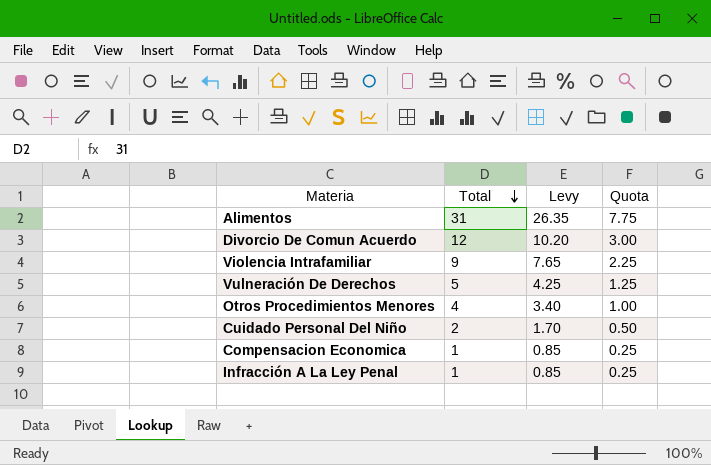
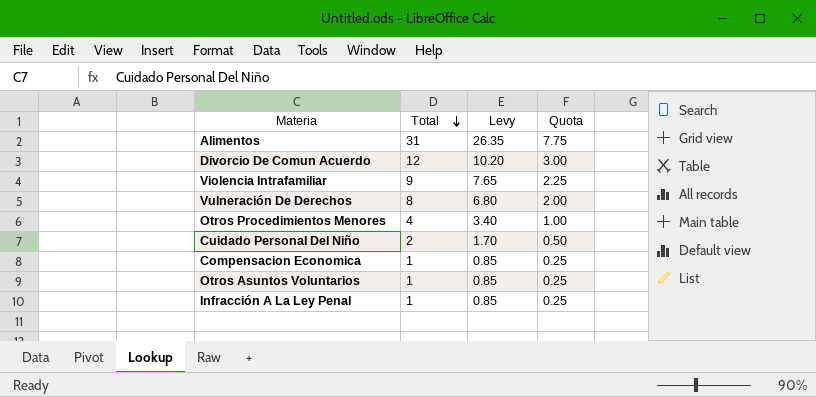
Vulneración De Derechos | Total: 5 -> 8
Vulneración De Derechos | Levy: 4.25 -> 6.80
Vulneración De Derechos | Quota: 1.25 -> 2.00
row Otros Asuntos Voluntarios: none -> 1 | 0.85 | 0.25

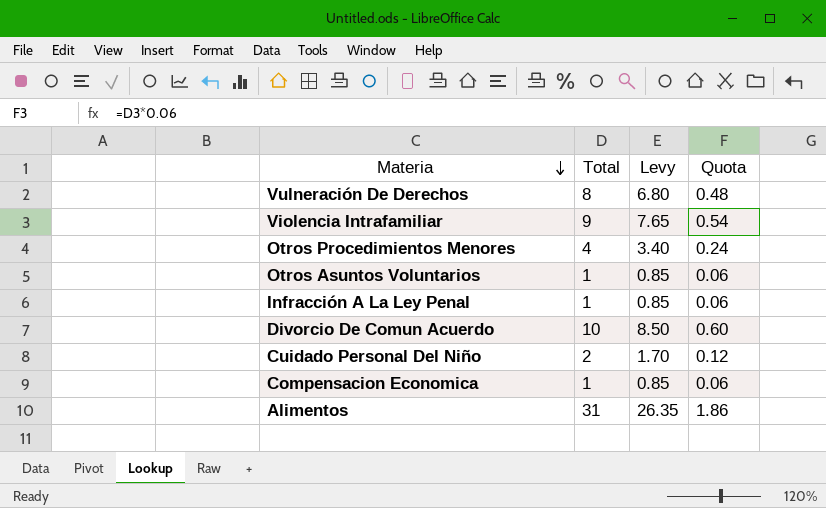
row order: Total descending -> Materia descending
column Quota | formula: [Total] * 0.25 -> [Total] * 0.06
Divorcio De Comun Acuerdo | Total: 12 -> 10
Divorcio De Comun Acuerdo | Levy: 10.20 -> 8.50

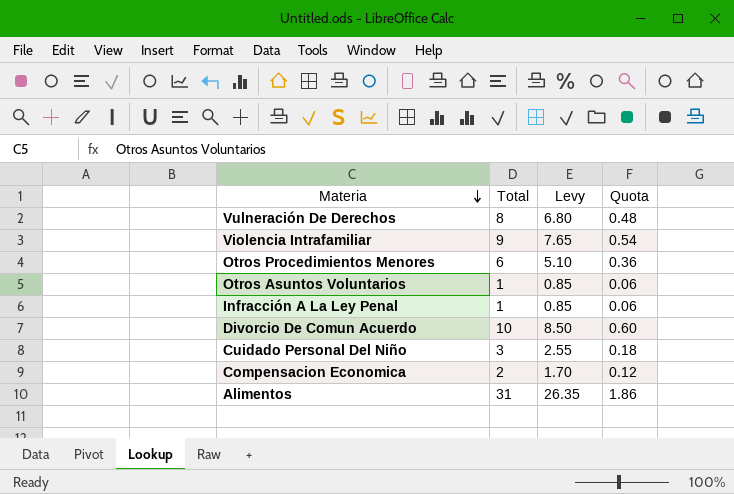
Otros Procedimientos Menores | Total: 4 -> 6
Otros Procedimientos Menores | Levy: 3.40 -> 5.10
Otros Procedimientos Menores | Quota: 0.24 -> 0.36
Cuidado Personal Del Niño | Total: 2 -> 3
Cuidado Personal Del Niño | Levy: 1.70 -> 2.55
Cuidado Personal Del Niño | Quota: 0.12 -> 0.18
Compensacion Economica | Total: 1 -> 2
Compensacion Economica | Levy: 0.85 -> 1.70
Compensacion Economica | Quota: 0.06 -> 0.12

